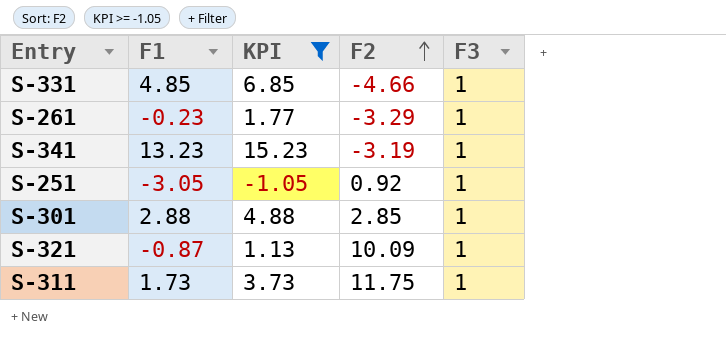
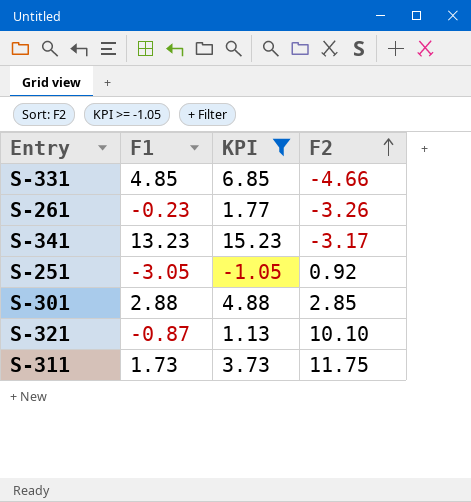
column F3 | position: 5 -> none
S-261 | F2: -3.29 -> -3.26
S-341 | F2: -3.19 -> -3.17
S-321 | F2: 10.09 -> 10.10

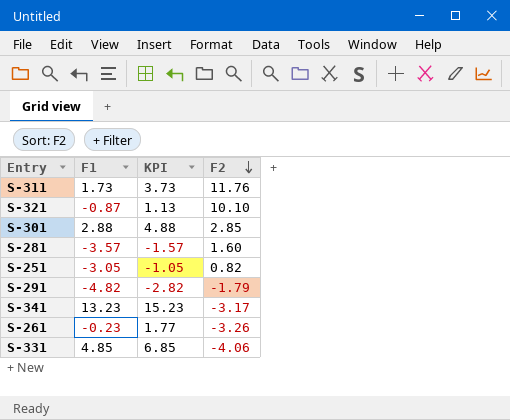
filter: KPI >= -1.05 -> none
row order: F2 ascending -> F2 descending
S-311 | F2: 11.75 -> 11.76
S-251 | F2: 0.92 -> 0.82
S-331 | F2: -4.66 -> -4.06

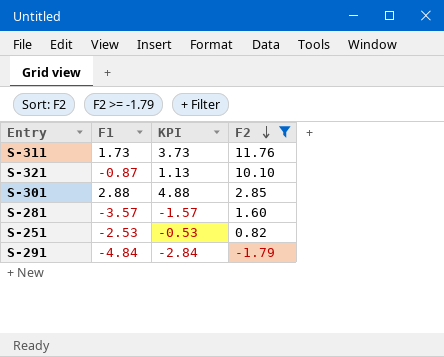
filter: none -> F2 >= -1.79
S-251 | F1: -3.05 -> -2.53
S-251 | KPI: -1.05 -> -0.53
S-291 | F1: -4.82 -> -4.84
S-291 | KPI: -2.82 -> -2.84

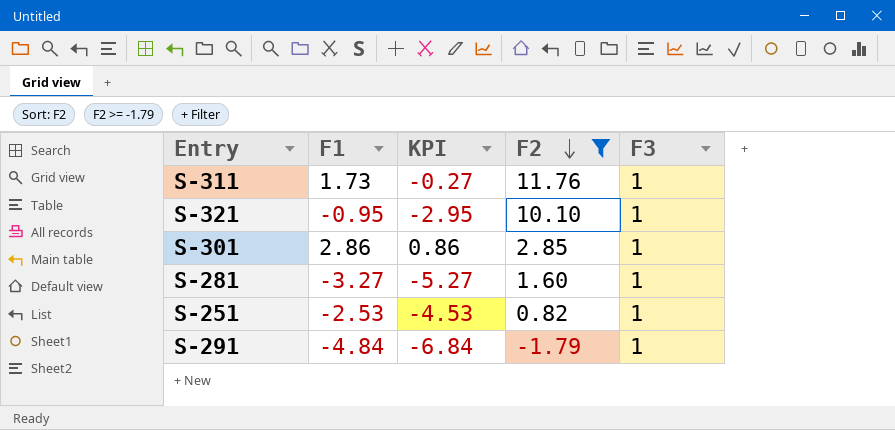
column KPI | formula: [F1] + 2 -> [F1] - 2
column F3 | position: none -> 5
S-321 | F1: -0.87 -> -0.95
S-301 | F1: 2.88 -> 2.86
S-281 | F1: -3.57 -> -3.27

